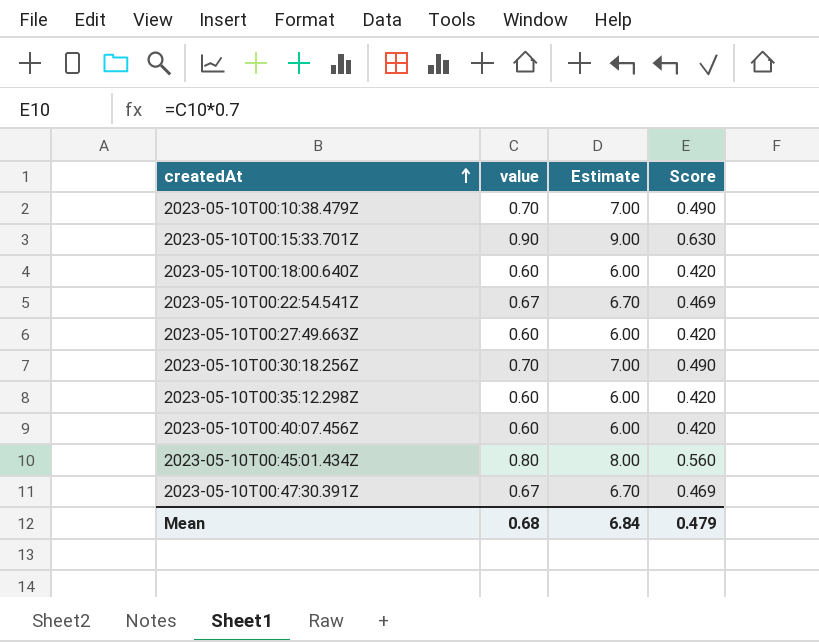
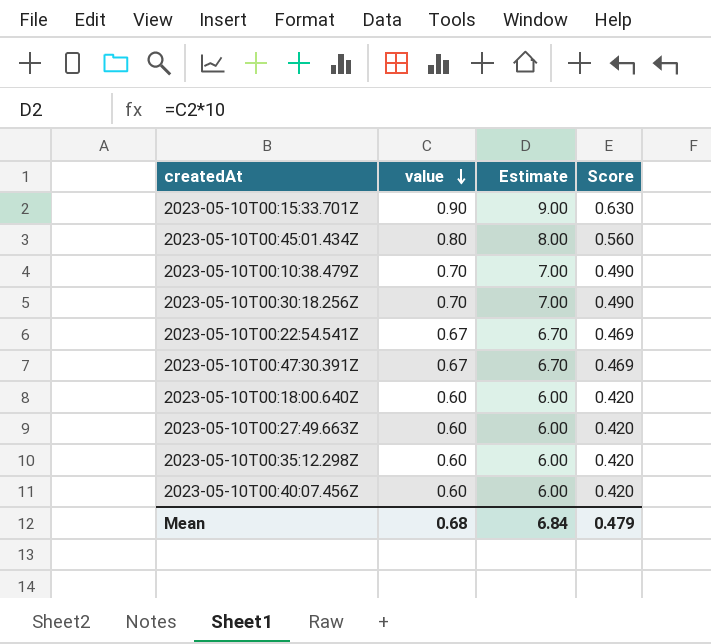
row order: createdAt ascending -> value descending

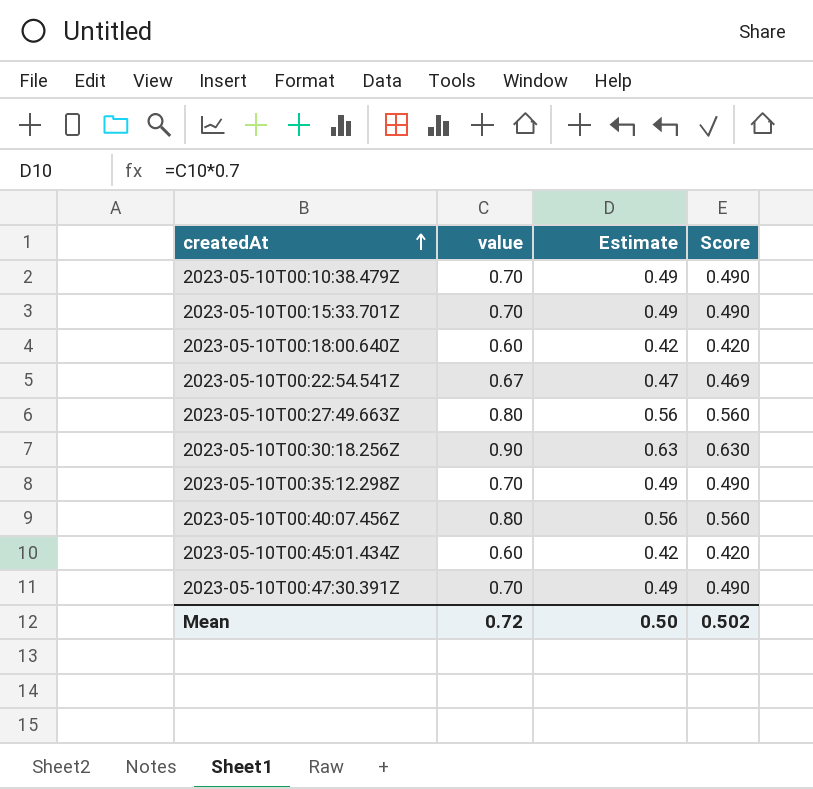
row order: value descending -> createdAt ascending
column Estimate | formula: [value] * 10 -> [value] * 0.7
2023-05-10T00:15:33.701Z | value: 0.90 -> 0.70
2023-05-10T00:15:33.701Z | Score: 0.630 -> 0.490
2023-05-10T00:27:49.663Z | value: 0.60 -> 0.80
2023-05-10T00:27:49.663Z | Score: 0.420 -> 0.560
2023-05-10T00:30:18.256Z | value: 0.70 -> 0.90
2023-05-10T00:30:18.256Z | Score: 0.490 -> 0.630
2023-05-10T00:35:12.298Z | value: 0.60 -> 0.70
2023-05-10T00:35:12.298Z | Score: 0.420 -> 0.490
2023-05-10T00:40:07.456Z | value: 0.60 -> 0.80
2023-05-10T00:40:07.456Z | Score: 0.420 -> 0.560
2023-05-10T00:45:01.434Z | value: 0.80 -> 0.60
2023-05-10T00:45:01.434Z | Score: 0.560 -> 0.420
2023-05-10T00:47:30.391Z | value: 0.67 -> 0.70
2023-05-10T00:47:30.391Z | Score: 0.469 -> 0.490
Mean | value: 0.68 -> 0.72
Mean | Estimate: 6.84 -> 0.50
Mean | Score: 0.479 -> 0.502

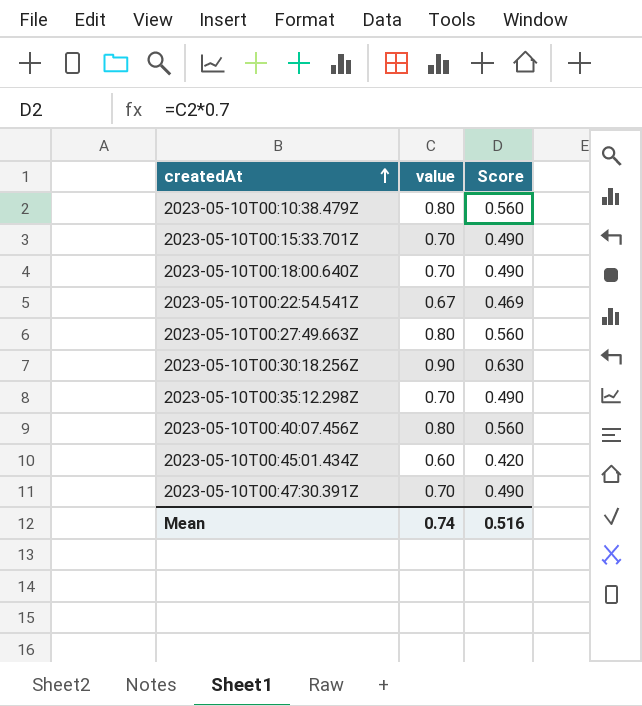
column Estimate | formula: [value] * 0.7 -> none
2023-05-10T00:10:38.479Z | value: 0.70 -> 0.80
2023-05-10T00:10:38.479Z | Score: 0.490 -> 0.560
2023-05-10T00:18:00.640Z | value: 0.60 -> 0.70
2023-05-10T00:18:00.640Z | Score: 0.420 -> 0.490
Mean | value: 0.72 -> 0.74
Mean | Score: 0.502 -> 0.516

